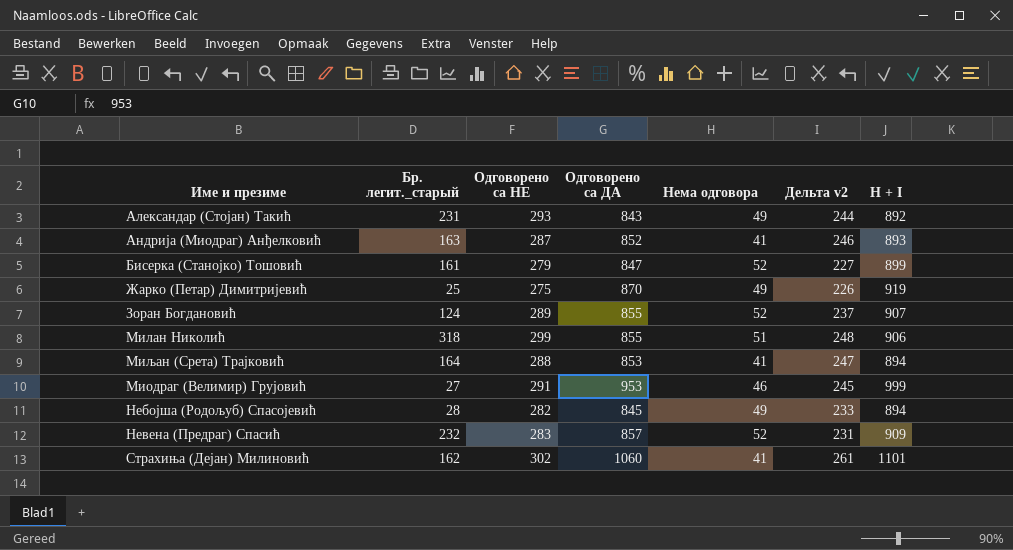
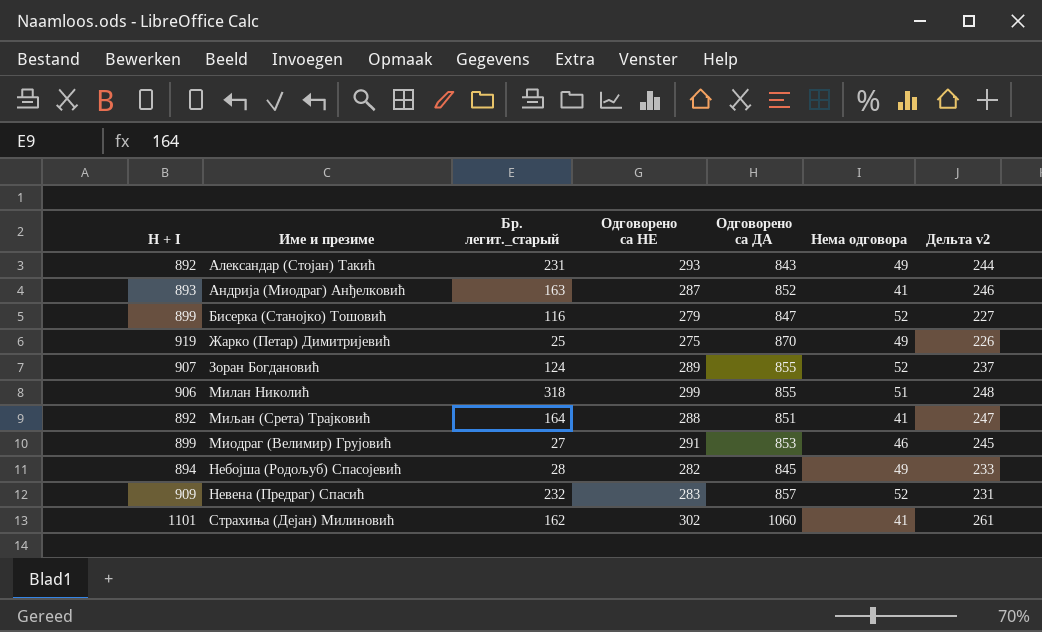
column H + I | position: 7 -> 1
Бисерка (Станојко) Тошовић | Бр. легит._старый: 161 -> 116
Миљан (Срета) Трајковић | H + I: 894 -> 892
Миљан (Срета) Трајковић | Одговорено са ДА: 853 -> 851
Миодраг (Велимир) Грујовић | H + I: 999 -> 899
Миодраг (Велимир) Грујовић | Одговорено са ДА: 953 -> 853

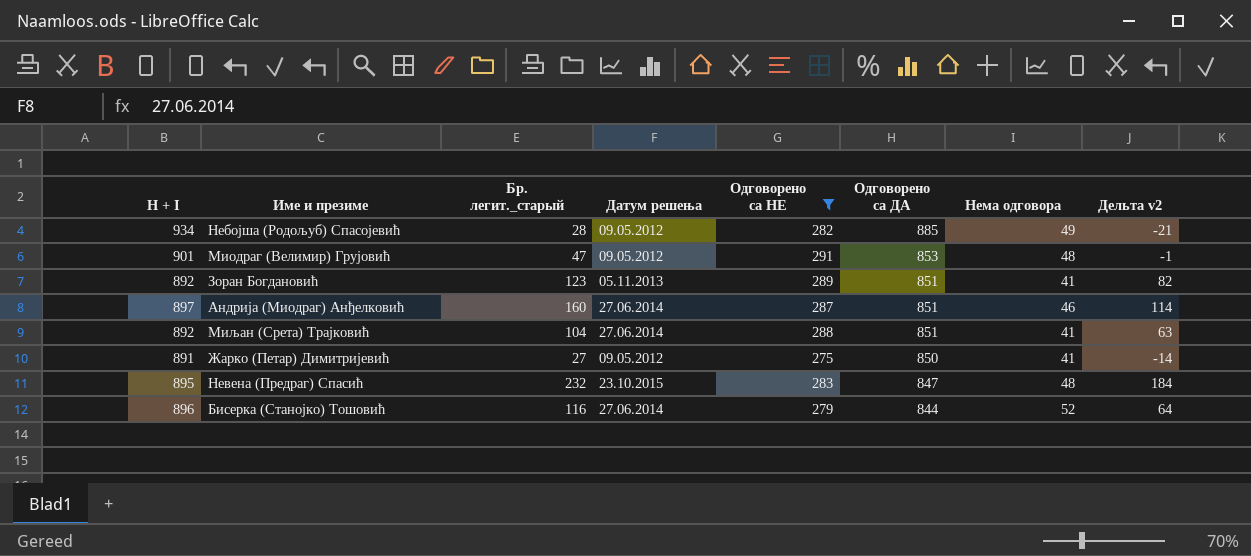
filter: none -> Одговорено са НЕ <= 291
row order: none -> Одговорено са ДА descending
column Датум решења | position: none -> 4
column Дельта v2 | formula: [Одговорено са НЕ] - [Нема одговора] -> [Бр. легит._старый] - [Нема одговора]
Небојша (Родољуб) Спасојевић | H + I: 894 -> 934
Небојша (Родољуб) Спасојевић | Одговорено са ДА: 845 -> 885
Миодраг (Велимир) Грујовић | H + I: 899 -> 901
Миодраг (Велимир) Грујовић | Бр. легит._старый: 27 -> 47
Миодраг (Велимир) Грујовић | Нема одговора: 46 -> 48
Зоран Богдановић | H + I: 907 -> 892
Зоран Богдановић | Бр. легит._старый: 124 -> 123
Зоран Богдановић | Одговорено са ДА: 855 -> 851
Зоран Богдановић | Нема одговора: 52 -> 41
Андрија (Миодраг) Анђелковић | H + I: 893 -> 897
Андрија (Миодраг) Анђелковић | Бр. легит._старый: 163 -> 160
Андрија (Миодраг) Анђелковић | Одговорено са ДА: 852 -> 851
Андрија (Миодраг) Анђелковић | Нема одговора: 41 -> 46
Миљан (Срета) Трајковић | Бр. легит._старый: 164 -> 104
Жарко (Петар) Димитријевић | H + I: 919 -> 891
Жарко (Петар) Димитријевић | Бр. легит._старый: 25 -> 27
Жарко (Петар) Димитријевић | Одговорено са ДА: 870 -> 850
Жарко (Петар) Димитријевић | Нема одговора: 49 -> 41
Невена (Предраг) Спасић | H + I: 909 -> 895
Невена (Предраг) Спасић | Одговорено са ДА: 857 -> 847
Невена (Предраг) Спасић | Нема одговора: 52 -> 48
Бисерка (Станојко) Тошовић | H + I: 899 -> 896
Бисерка (Станојко) Тошовић | Одговорено са ДА: 847 -> 844

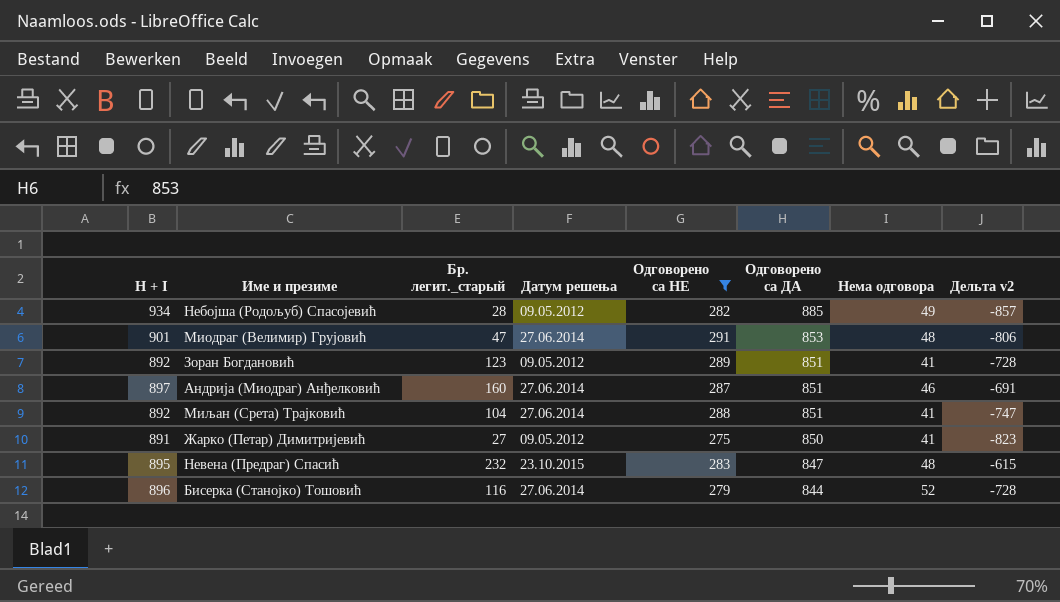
column Дельта v2 | formula: [Бр. легит._старый] - [Нема одговора] -> [Бр. легит._старый] - [Одговорено са ДА]
Миодраг (Велимир) Грујовић | Датум решења: 09.05.2012 -> 27.06.2014
Зоран Богдановић | Датум решења: 05.11.2013 -> 09.05.2012

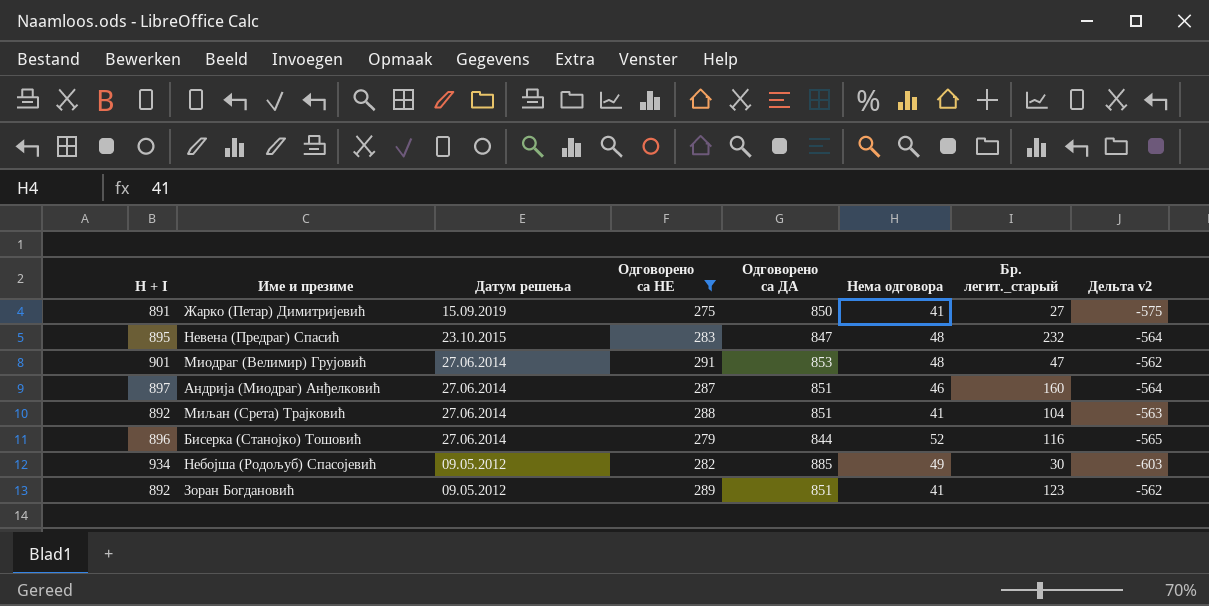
row order: Одговорено са ДА descending -> Датум решења descending
column Бр. легит._старый | position: 3 -> 7
column Дельта v2 | formula: [Бр. легит._старый] - [Одговорено са ДА] -> [Одговорено са НЕ] - [Одговорено са ДА]
Жарко (Петар) Димитријевић | Датум решења: 09.05.2012 -> 15.09.2019
Небојша (Родољуб) Спасојевић | Бр. легит._старый: 28 -> 30

